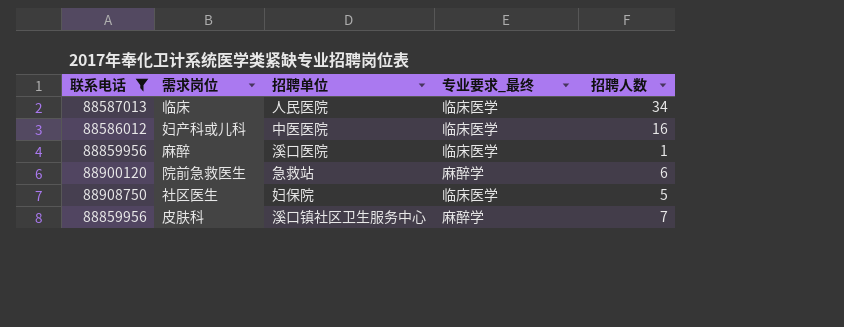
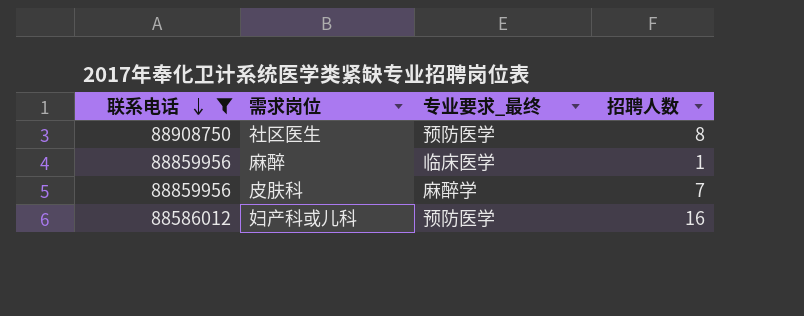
row order: none -> 联系电话 descending
column 招聘单位 | position: 3 -> none
row 临床: 88587013 | 人民医院 | 临床医学 | 34 -> none
row 院前急救医生: 88900120 | 急救站 | 麻醉学 | 6 -> none
社区医生 | 专业要求_最终: 临床医学 -> 预防医学
社区医生 | 招聘人数: 5 -> 8
妇产科或儿科 | 专业要求_最终: 临床医学 -> 预防医学

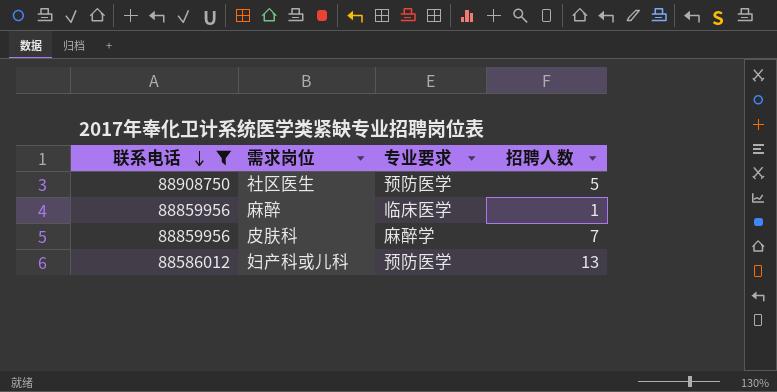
column name: 专业要求_最终 -> 专业要求
社区医生 | 招聘人数: 8 -> 5
妇产科或儿科 | 招聘人数: 16 -> 13

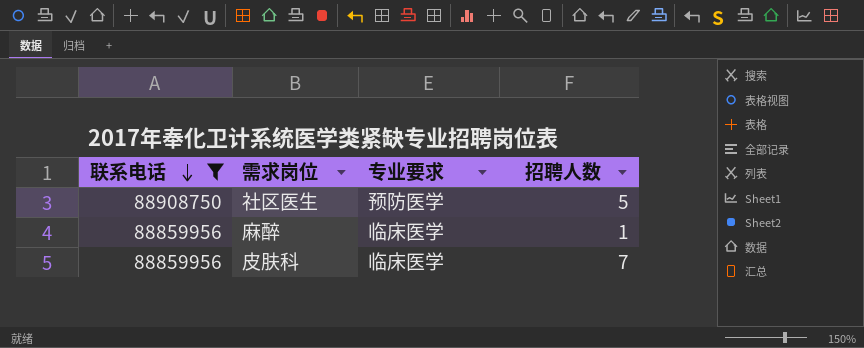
row 妇产科或儿科: 88586012 | 预防医学 | 13 -> none
皮肤科 | 专业要求: 麻醉学 -> 临床医学

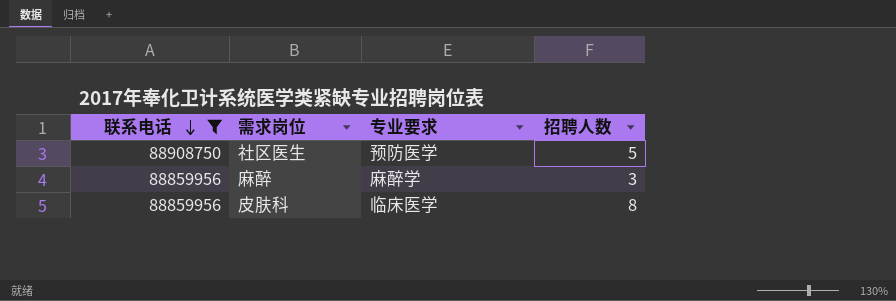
麻醉 | 专业要求: 临床医学 -> 麻醉学
麻醉 | 招聘人数: 1 -> 3
皮肤科 | 招聘人数: 7 -> 8

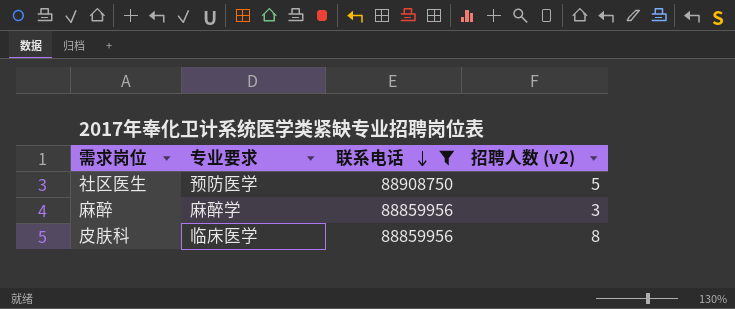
column 联系电话 | position: 1 -> 3
column name: 招聘人数 -> 招聘人数 (v2)

